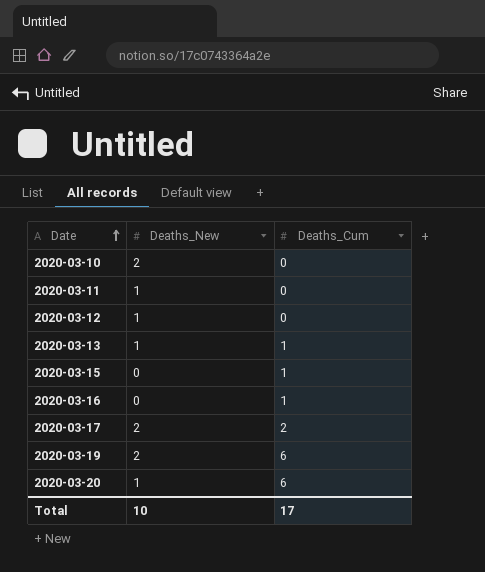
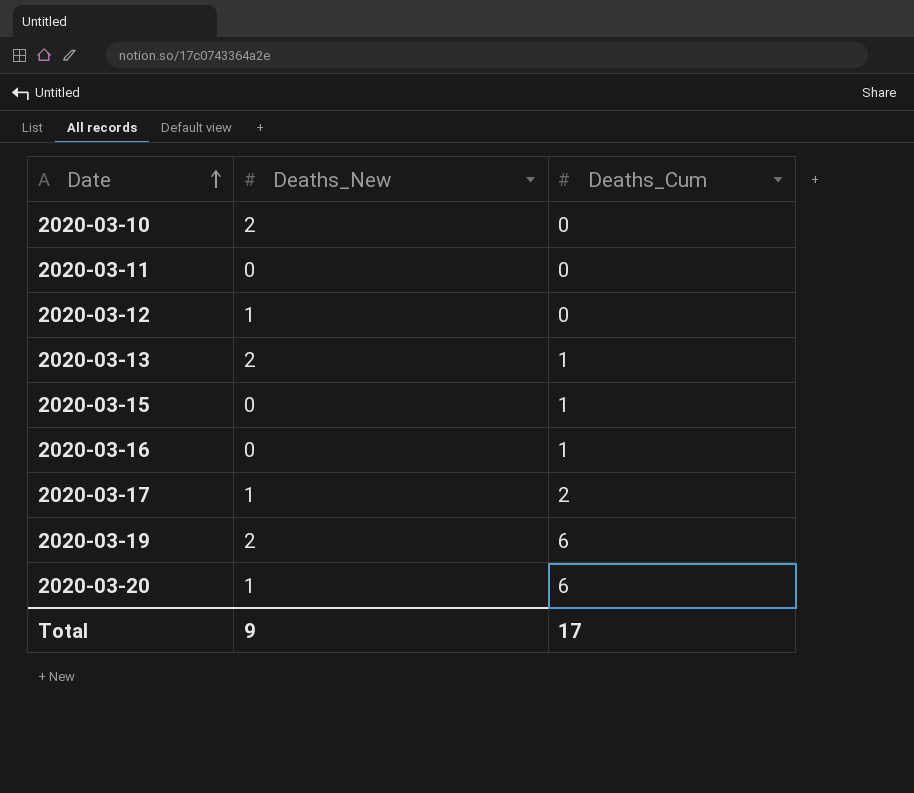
2020-03-11 | Deaths_New: 1 -> 0
2020-03-13 | Deaths_New: 1 -> 2
2020-03-17 | Deaths_New: 2 -> 1
Total | Deaths_New: 10 -> 9

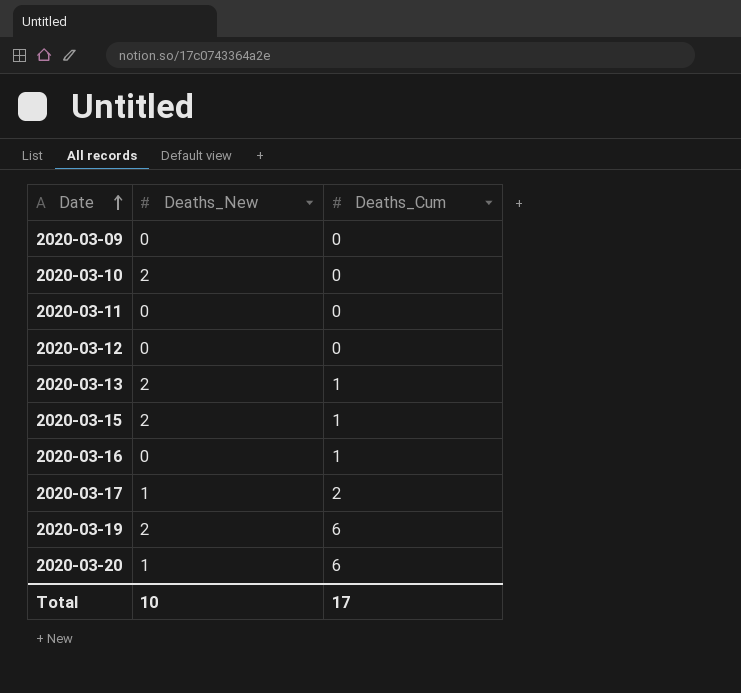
row 2020-03-09: none -> 0 | 0
2020-03-12 | Deaths_New: 1 -> 0
2020-03-15 | Deaths_New: 0 -> 2
Total | Deaths_New: 9 -> 10

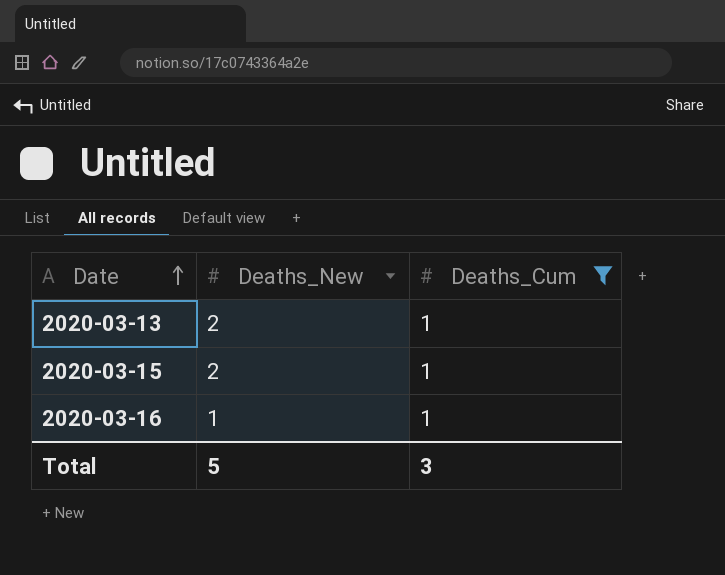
filter: none -> Deaths_Cum = 1
2020-03-16 | Deaths_New: 0 -> 1
Total | Deaths_New: 10 -> 5
Total | Deaths_Cum: 17 -> 3

